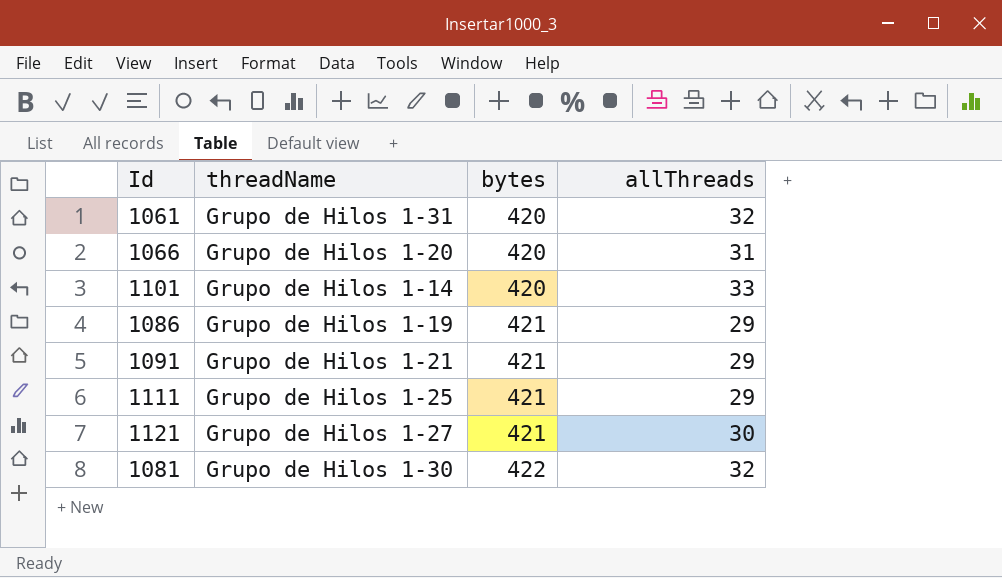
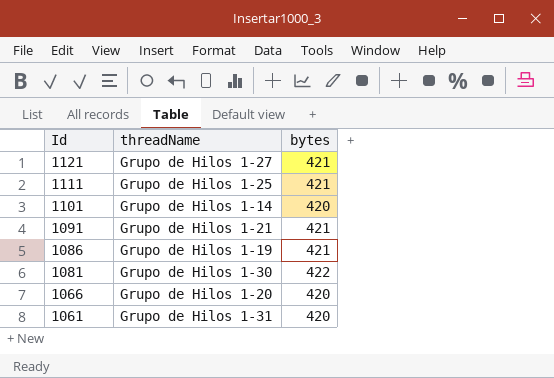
row order: bytes ascending -> Id descending
column allThreads | position: 4 -> none

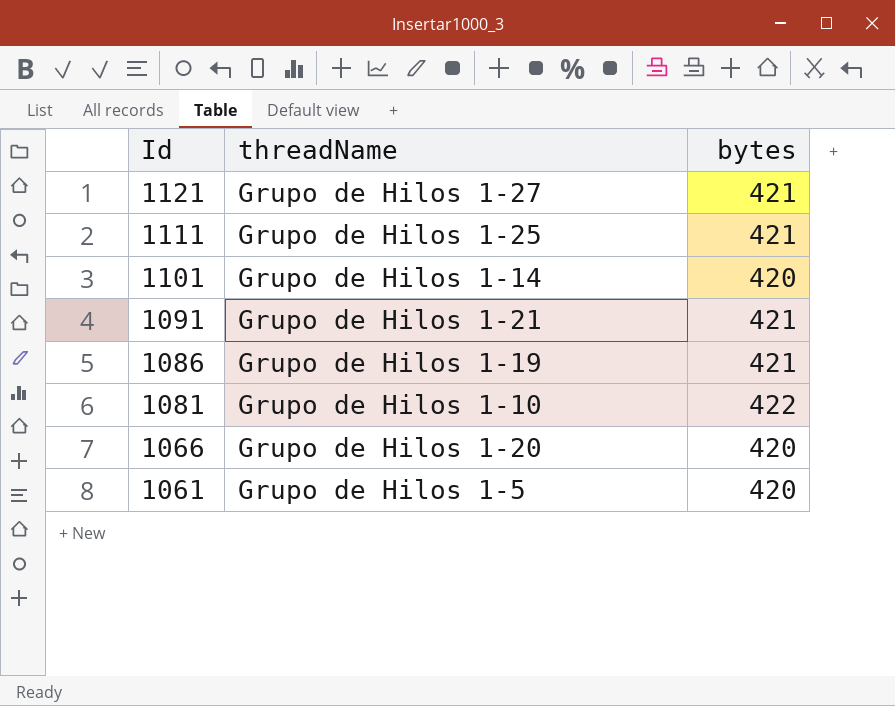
1081 | threadName: Grupo de Hilos 1-30 -> Grupo de Hilos 1-10
1061 | threadName: Grupo de Hilos 1-31 -> Grupo de Hilos 1-5

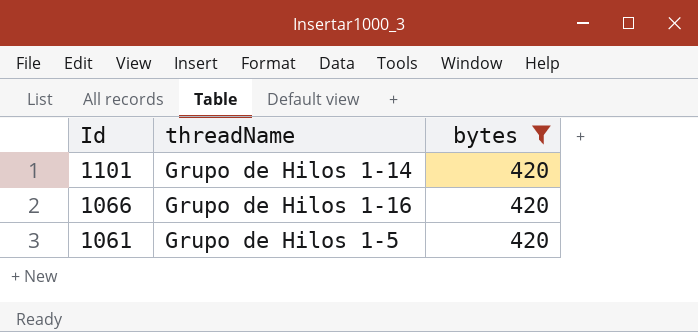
filter: none -> bytes = 420
1066 | threadName: Grupo de Hilos 1-20 -> Grupo de Hilos 1-16

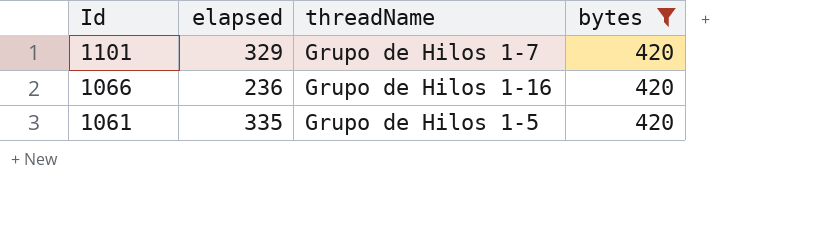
column elapsed | position: none -> 2
1101 | threadName: Grupo de Hilos 1-14 -> Grupo de Hilos 1-7

